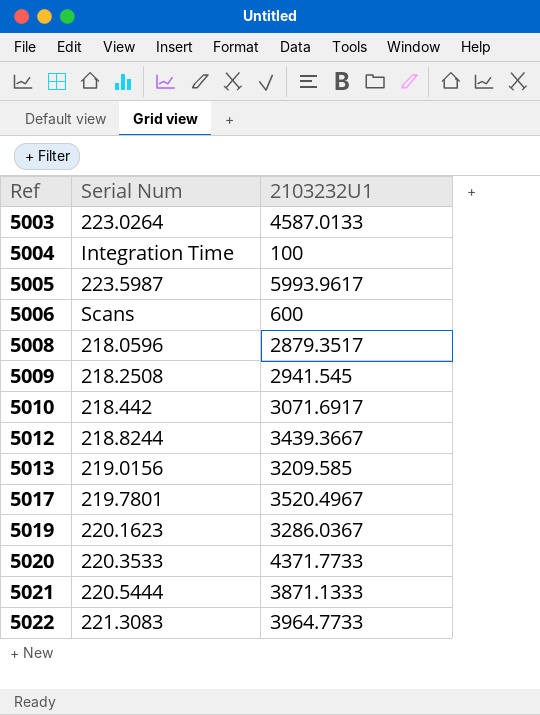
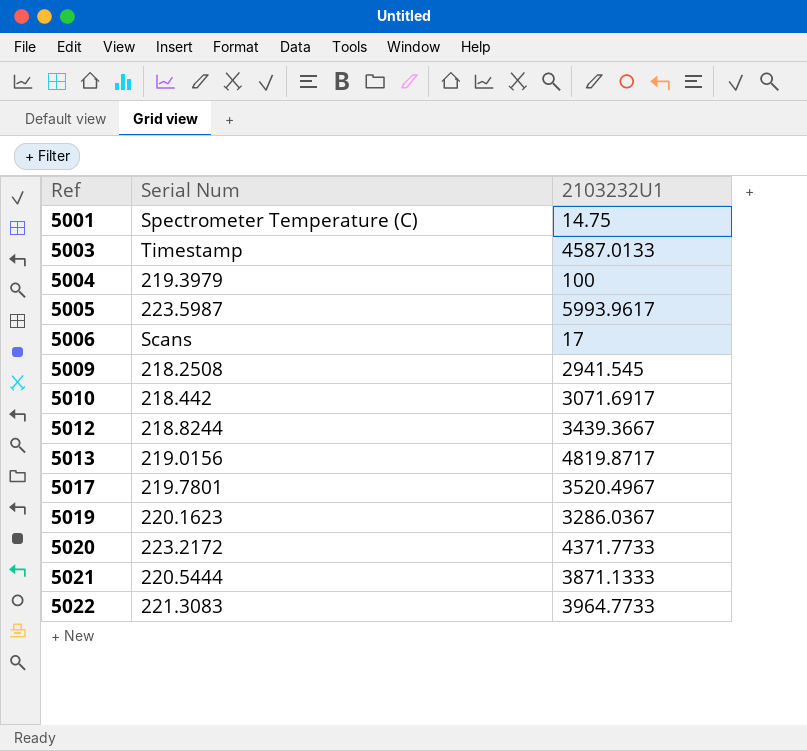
row 5008: 218.0596 | 2879.3517 -> none
row 5001: none -> Spectrometer Temperature (C) | 14.75
5003 | Serial Num: 223.0264 -> Timestamp
5004 | Serial Num: Integration Time -> 219.3979
5006 | 2103232U1: 600 -> 17
5013 | 2103232U1: 3209.585 -> 4819.8717
5020 | Serial Num: 220.3533 -> 223.2172

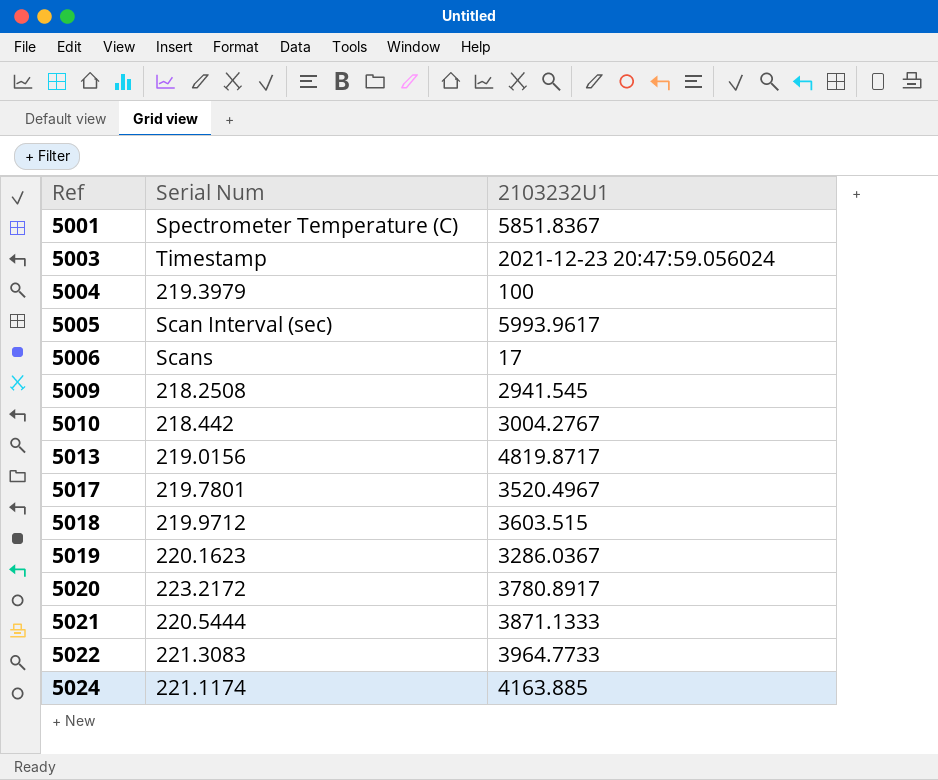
row 5012: 218.8244 | 3439.3667 -> none
5001 | 2103232U1: 14.75 -> 5851.8367
5003 | 2103232U1: 4587.0133 -> 2021-12-23 20:47:59.056024
5005 | Serial Num: 223.5987 -> Scan Interval (sec)
5010 | 2103232U1: 3071.6917 -> 3004.2767
row 5018: none -> 219.9712 | 3603.515
5020 | 2103232U1: 4371.7733 -> 3780.8917
row 5024: none -> 221.1174 | 4163.885

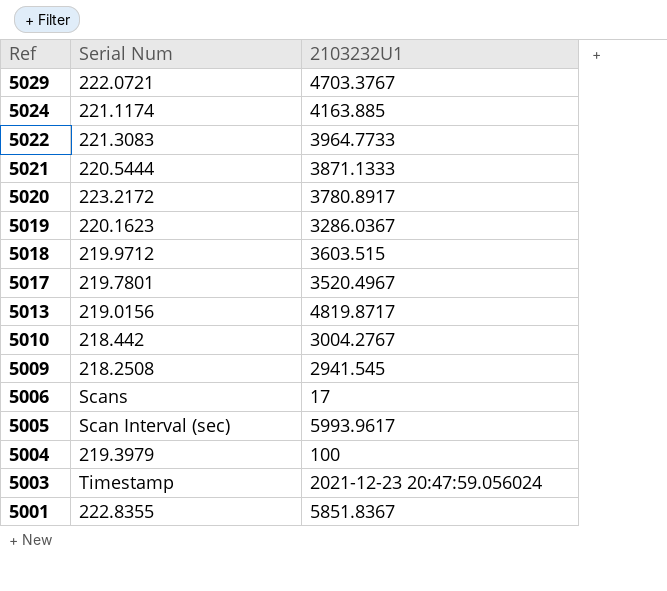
row order: Ref ascending -> Ref descending
row 5029: none -> 222.0721 | 4703.3767
5001 | Serial Num: Spectrometer Temperature (C) -> 222.8355

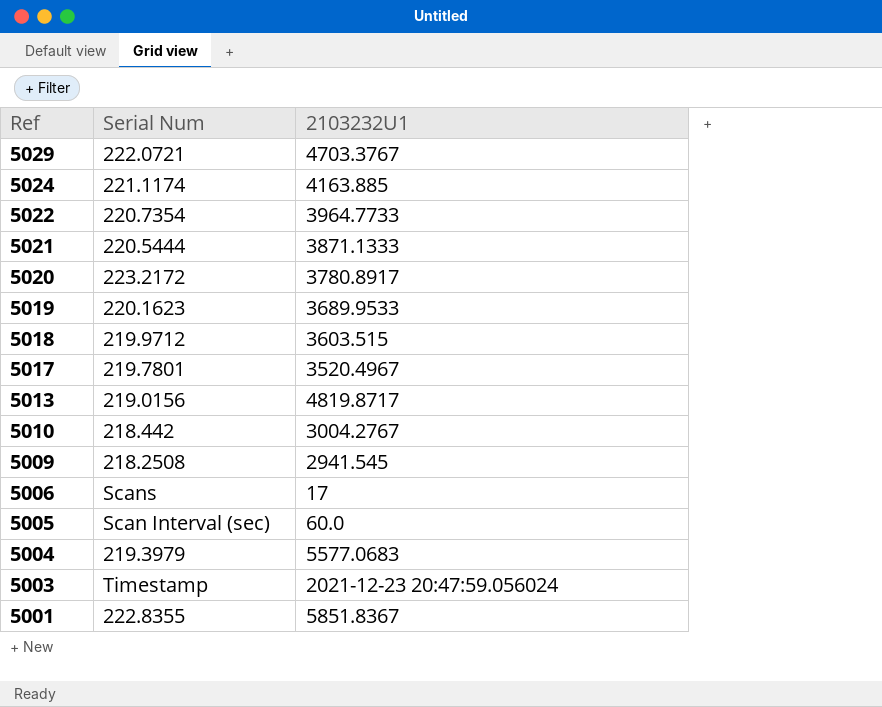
5022 | Serial Num: 221.3083 -> 220.7354
5019 | 2103232U1: 3286.0367 -> 3689.9533
5005 | 2103232U1: 5993.9617 -> 60.0
5004 | 2103232U1: 100 -> 5577.0683

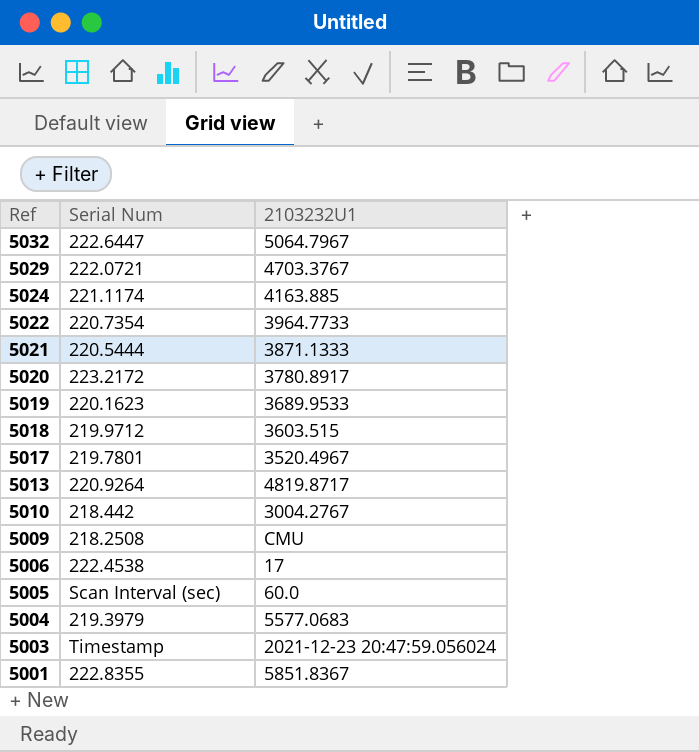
row 5032: none -> 222.6447 | 5064.7967
5013 | Serial Num: 219.0156 -> 220.9264
5009 | 2103232U1: 2941.545 -> CMU
5006 | Serial Num: Scans -> 222.4538

